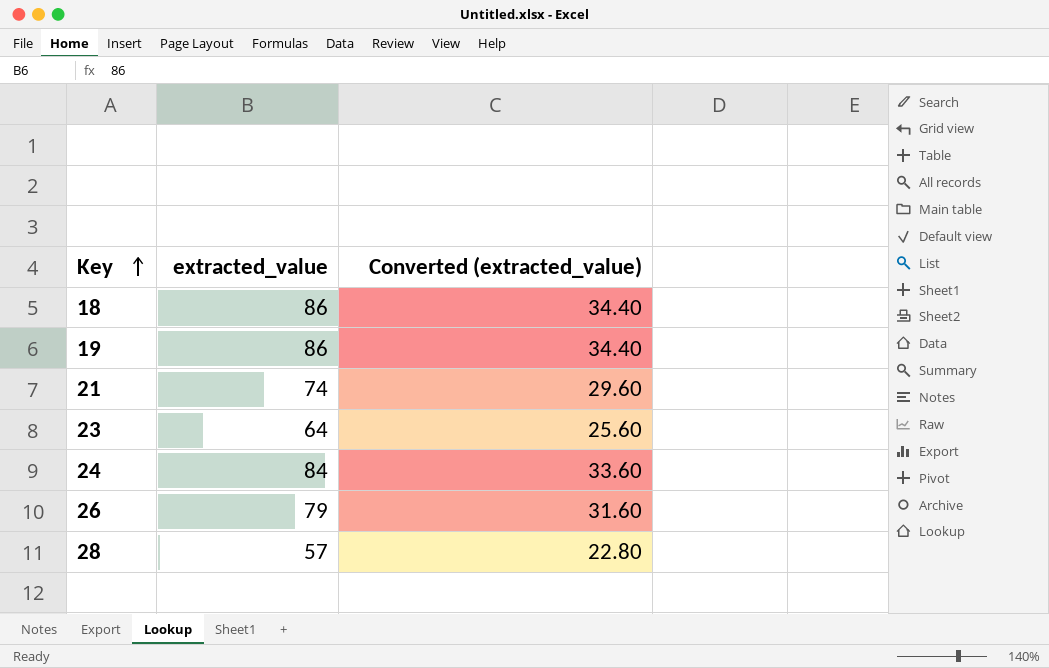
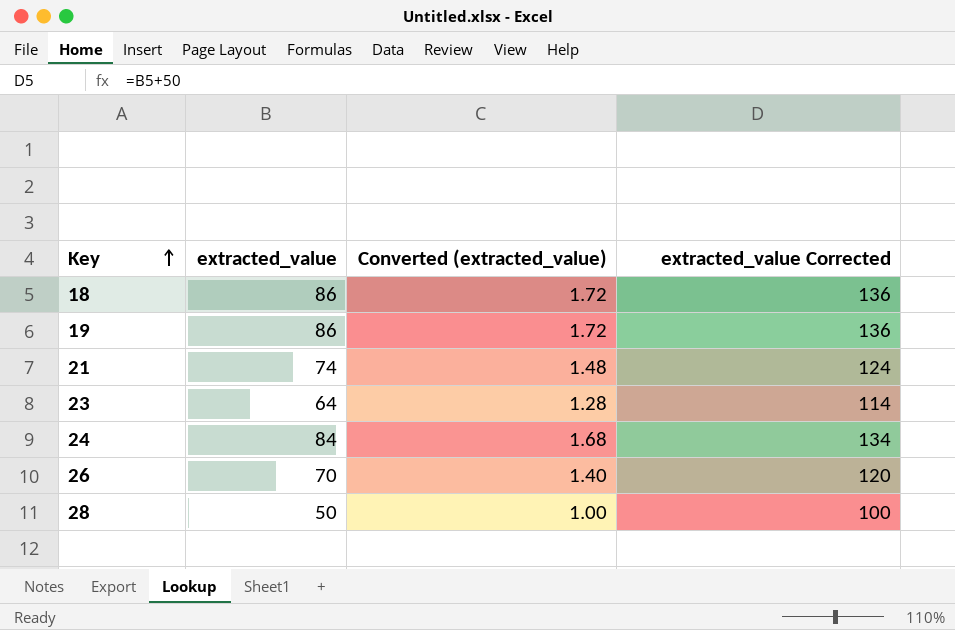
column Converted (extracted_value) | formula: [extracted_value] * 0.4 -> [extracted_value] * 0.02
column extracted_value Corrected | formula: none -> [extracted_value] + 50
26 | extracted_value: 79 -> 70
28 | extracted_value: 57 -> 50

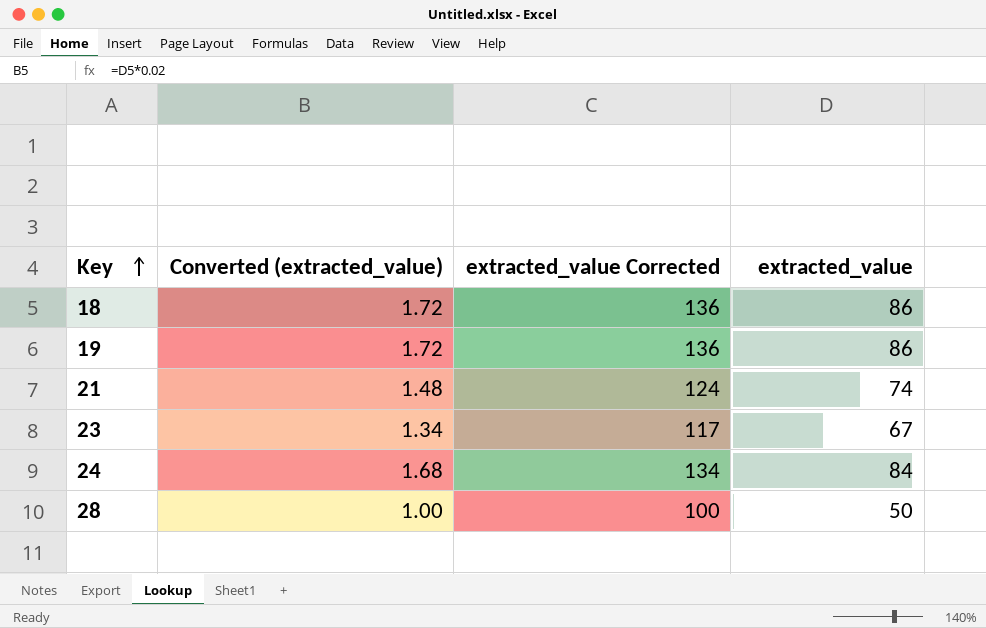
column extracted_value | position: 2 -> 4
row 26: 70 | 1.40 | 120 -> none
23 | Converted (extracted_value): 1.28 -> 1.34
23 | extracted_value Corrected: 114 -> 117
23 | extracted_value: 64 -> 67

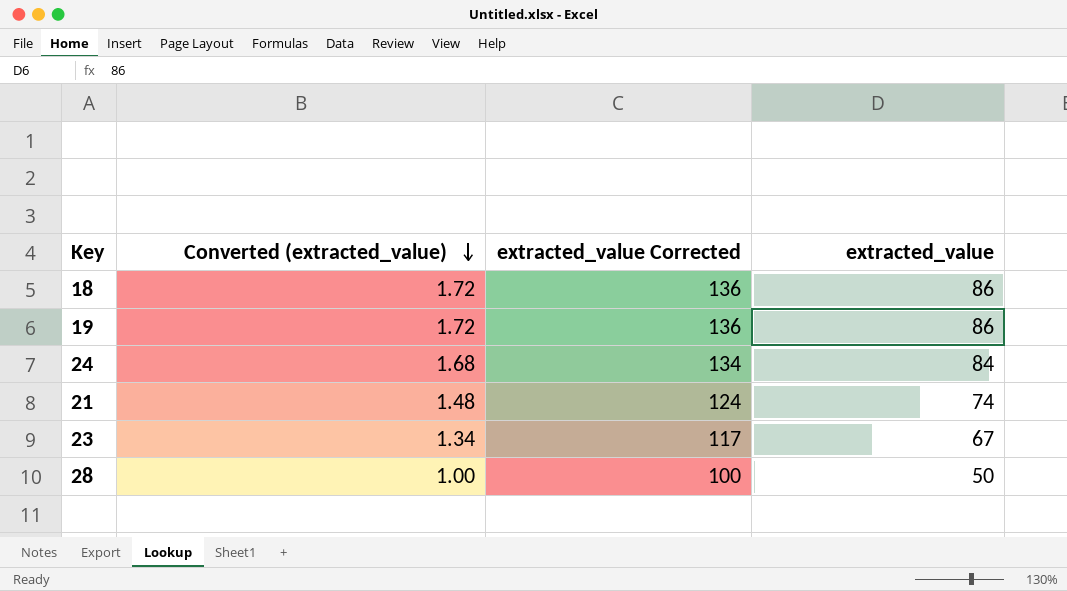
row order: Key ascending -> Converted (extracted_value) descending

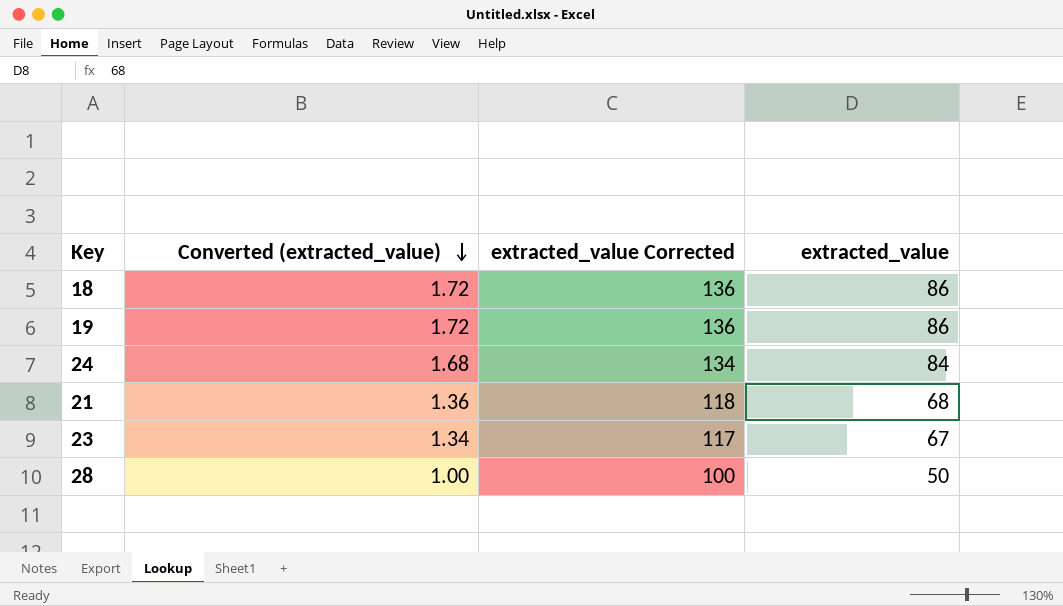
21 | Converted (extracted_value): 1.48 -> 1.36
21 | extracted_value Corrected: 124 -> 118
21 | extracted_value: 74 -> 68

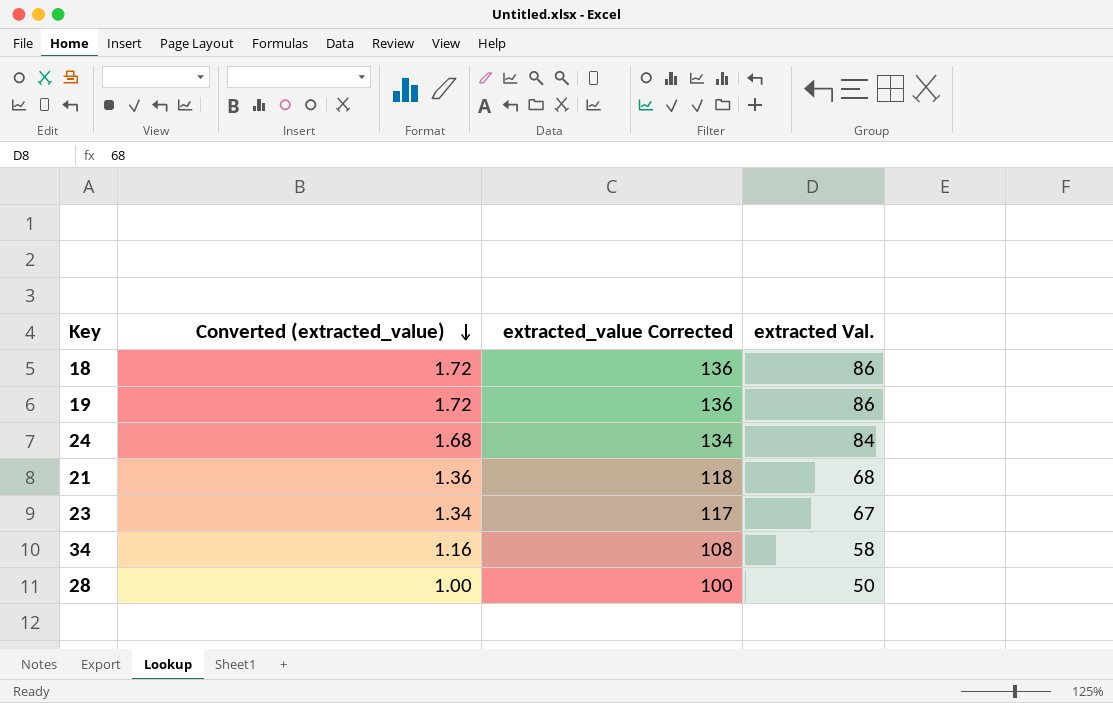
column name: extracted_value -> extracted Val.
row 34: none -> 1.16 | 108 | 58

